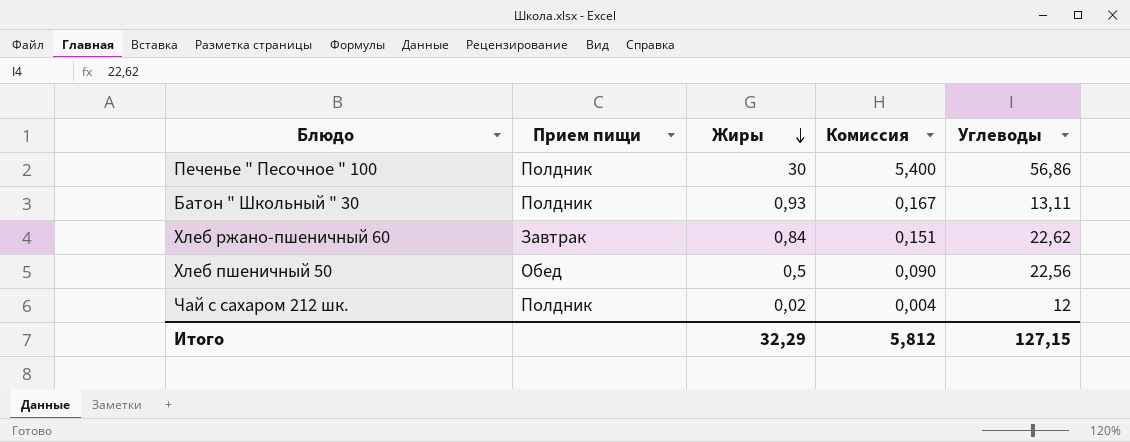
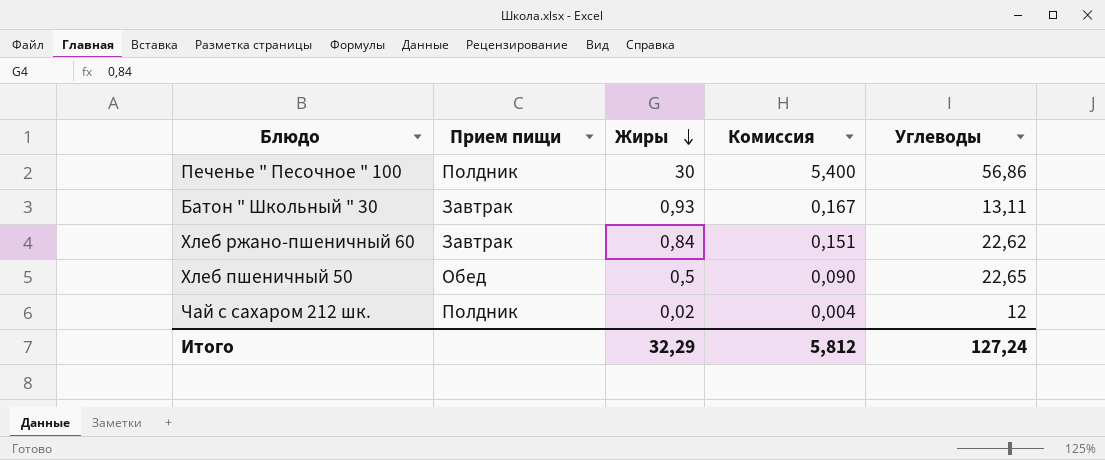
Батон " Школьный " 30 | Прием пищи: Полдник -> Завтрак
Хлеб пшеничный 50 | Углеводы: 22,56 -> 22,65
Итого | Углеводы: 127,15 -> 127,24

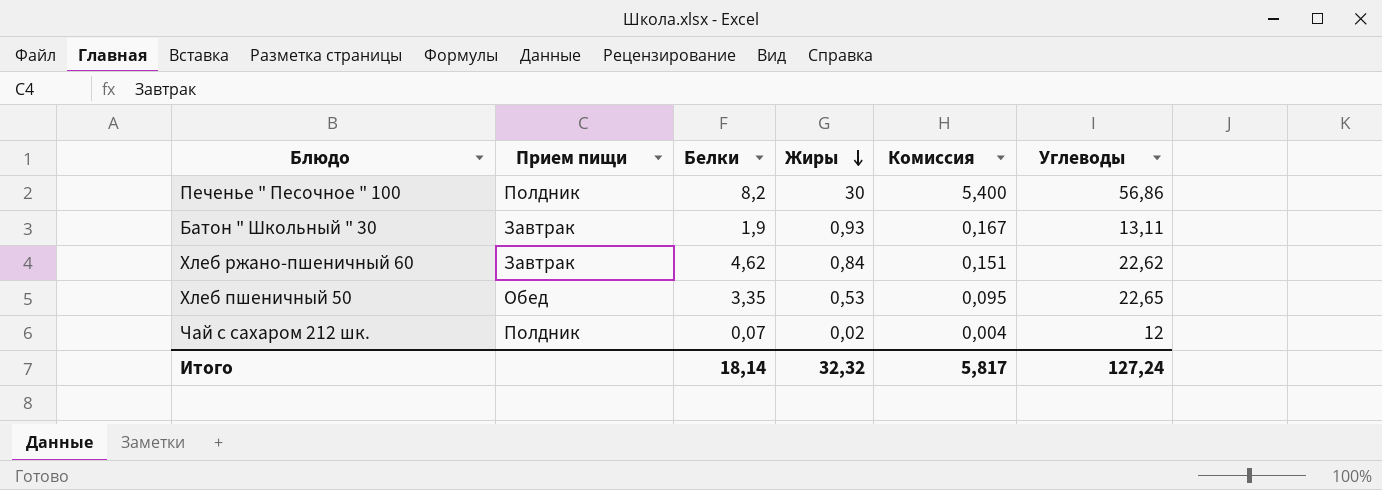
column Белки | position: none -> 3
Хлеб пшеничный 50 | Жиры: 0,5 -> 0,53
Хлеб пшеничный 50 | Комиссия: 0,090 -> 0,095
Итого | Жиры: 32,29 -> 32,32
Итого | Комиссия: 5,812 -> 5,817

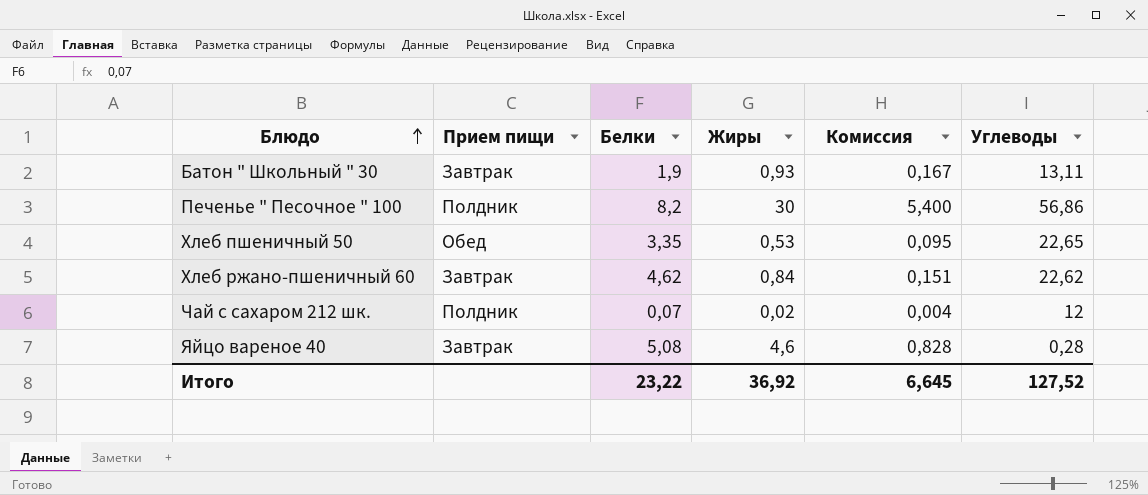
row order: Жиры descending -> Блюдо ascending
row Яйцо вареное 40: none -> Завтрак | 5,08 | 4,6 | 0,828 | 0,28
Итого | Белки: 18,14 -> 23,22
Итого | Жиры: 32,32 -> 36,92
Итого | Комиссия: 5,817 -> 6,645
Итого | Углеводы: 127,24 -> 127,52

